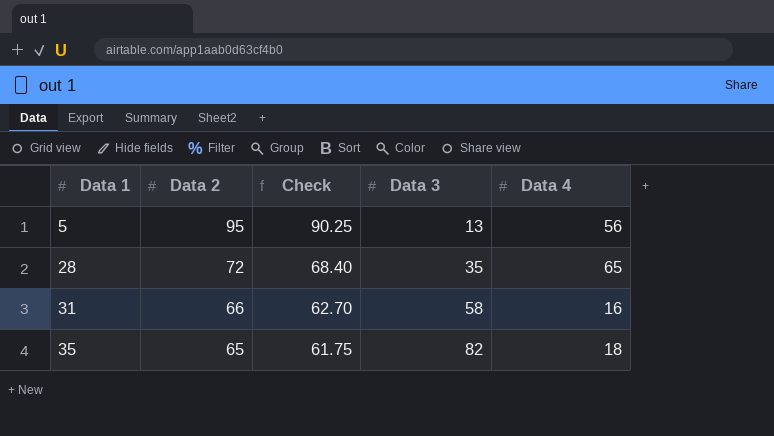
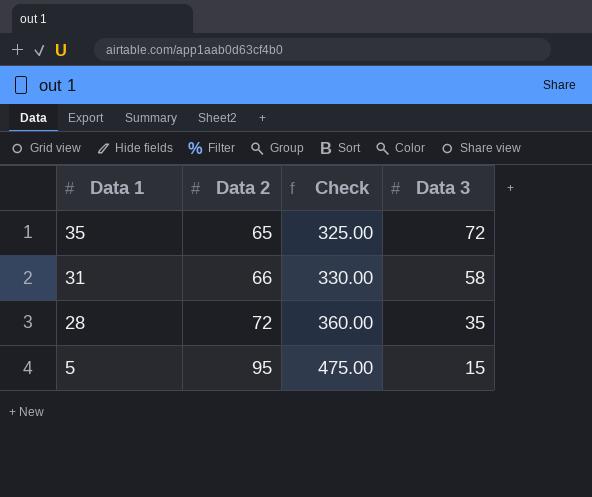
row order: Data 1 ascending -> Data 1 descending
column Data 4 | position: 5 -> none
column Check | formula: [Data 2] * 0.95 -> [Data 2] * 5
35 | Data 3: 82 -> 72
5 | Data 3: 13 -> 15

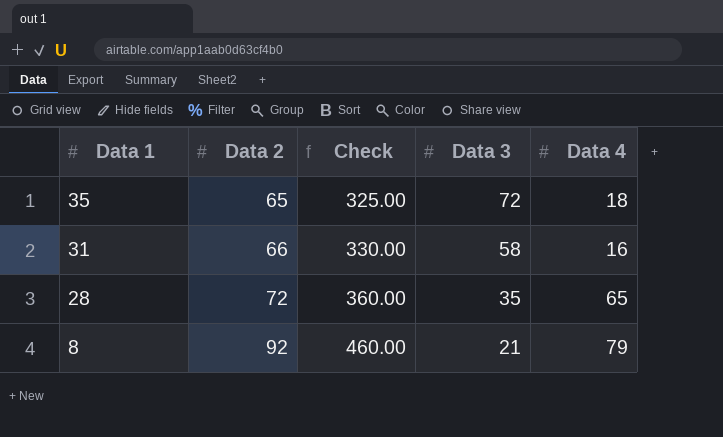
column Data 4 | position: none -> 5
row 5: 95 | 475.00 | 15 -> none
row 8: none -> 92 | 460.00 | 21 | 79

